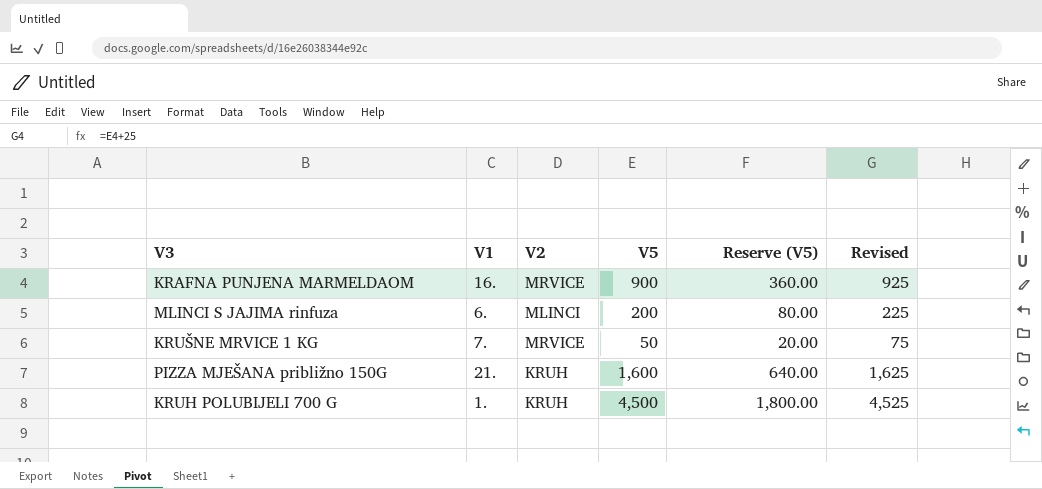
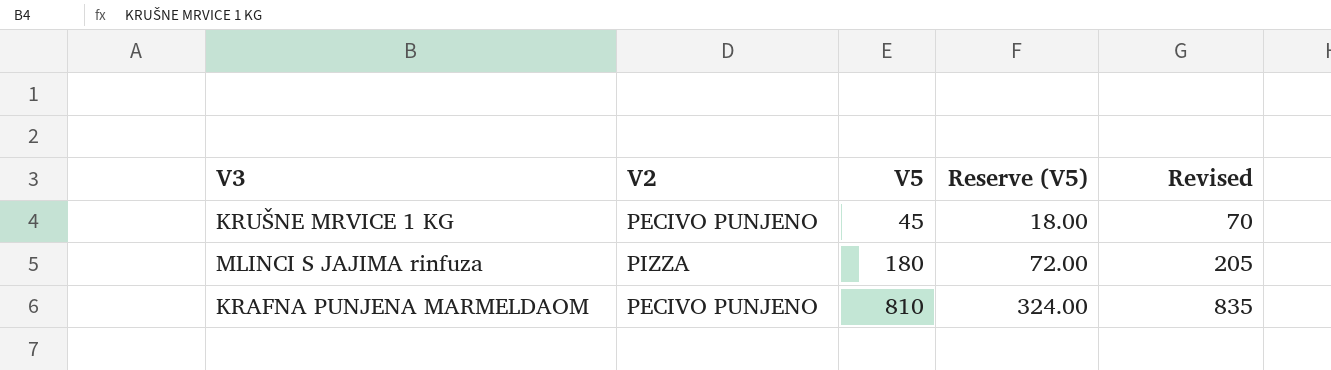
row order: none -> V5 ascending
column V1 | position: 2 -> none
row PIZZA MJEŠANA približno 150G: 21. | KRUH | 1,600 | 640.00 | 1,625 -> none
row KRUH POLUBIJELI 700 G: 1. | KRUH | 4,500 | 1,800.00 | 4,525 -> none
KRUŠNE MRVICE 1 KG | V2: MRVICE -> PECIVO PUNJENO
KRUŠNE MRVICE 1 KG | V5: 50 -> 45
KRUŠNE MRVICE 1 KG | Reserve (V5): 20.00 -> 18.00
KRUŠNE MRVICE 1 KG | Revised: 75 -> 70
MLINCI S JAJIMA rinfuza | V2: MLINCI -> PIZZA
MLINCI S JAJIMA rinfuza | V5: 200 -> 180
MLINCI S JAJIMA rinfuza | Reserve (V5): 80.00 -> 72.00
MLINCI S JAJIMA rinfuza | Revised: 225 -> 205
KRAFNA PUNJENA MARMELDAOM | V2: MRVICE -> PECIVO PUNJENO
KRAFNA PUNJENA MARMELDAOM | V5: 900 -> 810
KRAFNA PUNJENA MARMELDAOM | Reserve (V5): 360.00 -> 324.00
KRAFNA PUNJENA MARMELDAOM | Revised: 925 -> 835

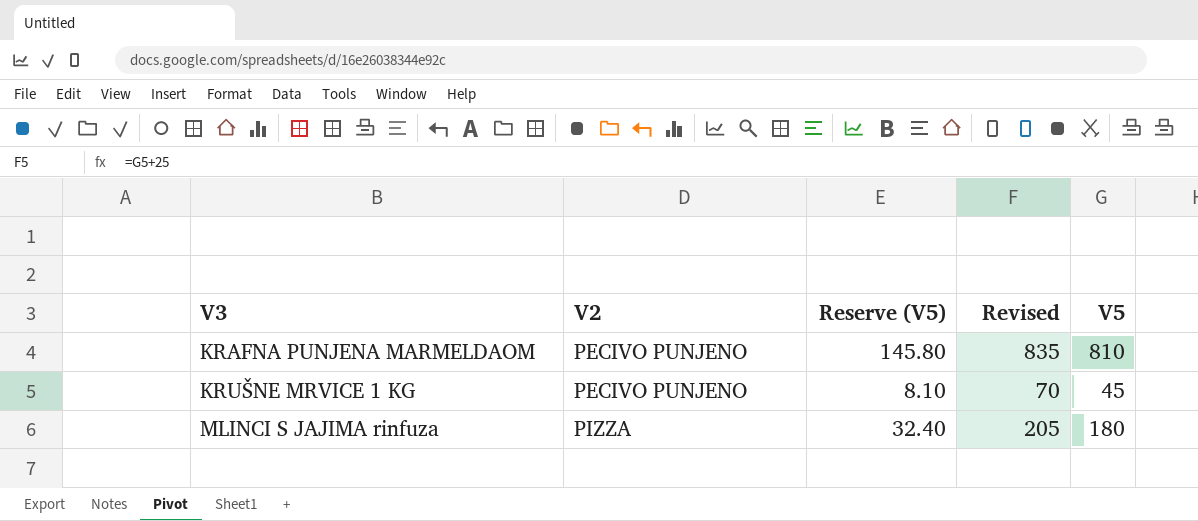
row order: V5 ascending -> V3 ascending
column Reserve (V5) | formula: [V5] * 0.4 -> [V5] * 0.18
column V5 | position: 3 -> 5

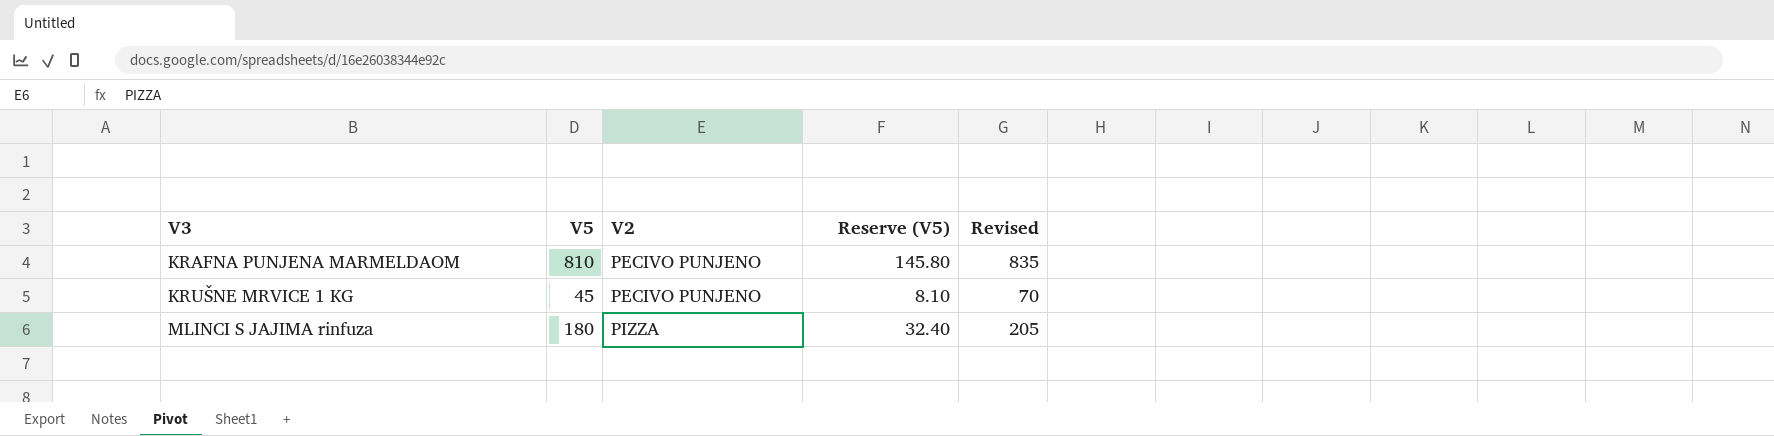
column V5 | position: 5 -> 2

